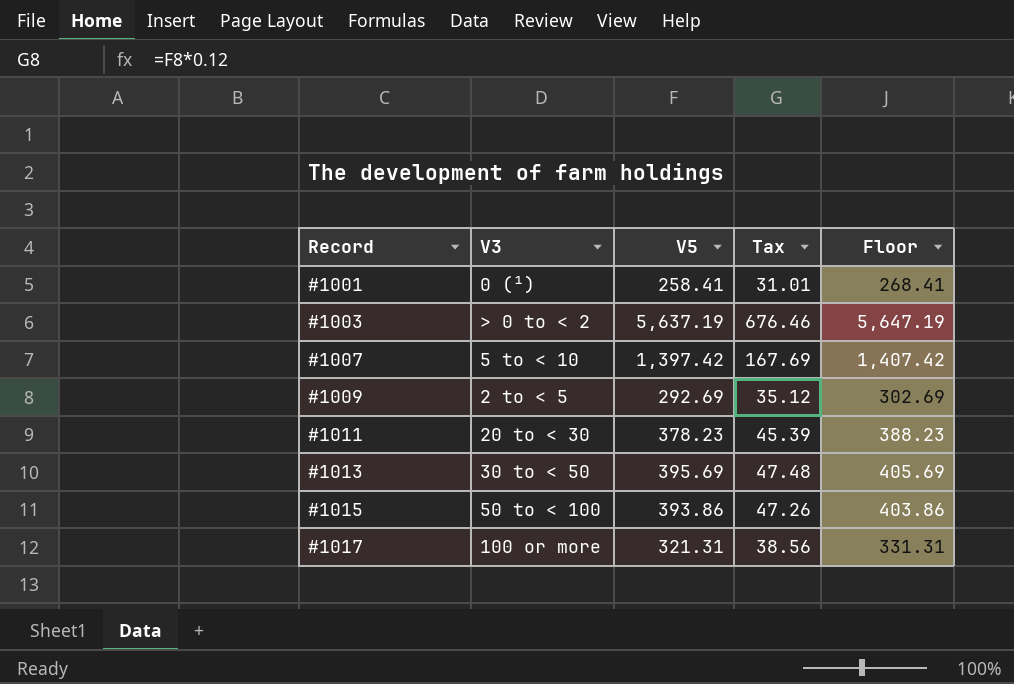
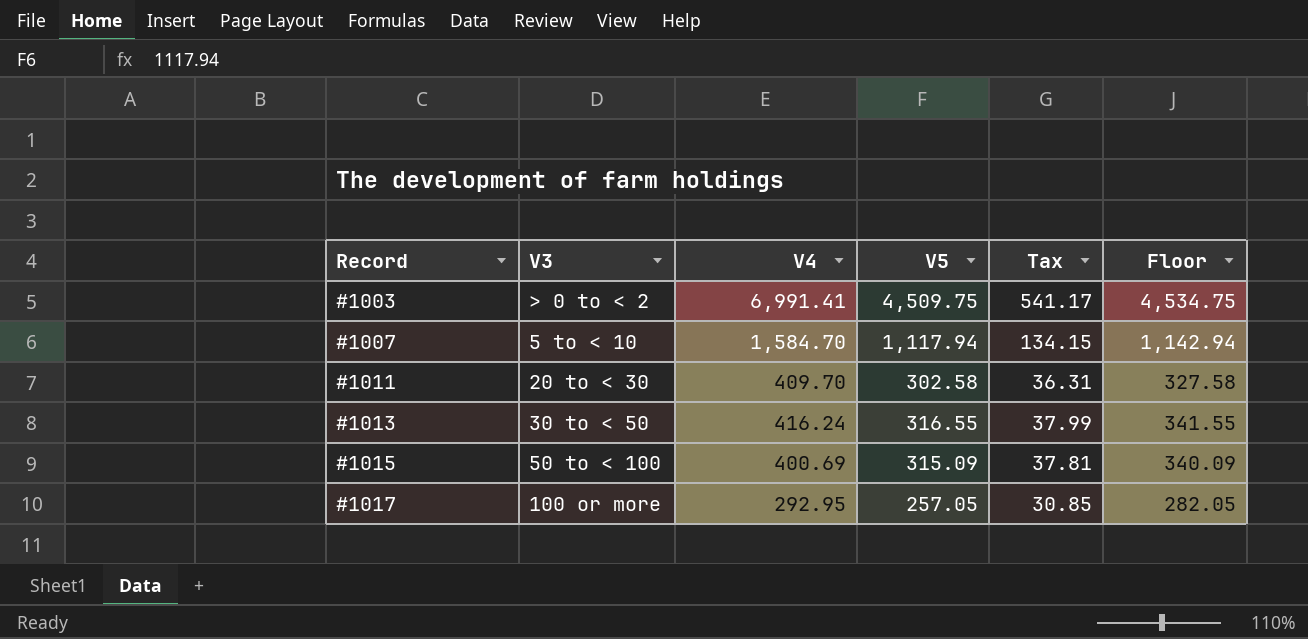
column V4 | position: none -> 3
column Floor | formula: [V5] + 10 -> [V5] + 25
row #1001: 0 (¹) | 258.41 | 31.01 | 268.41 -> none
row #1009: 2 to < 5 | 292.69 | 35.12 | 302.69 -> none
#1003 | V5: 5,637.19 -> 4,509.75
#1003 | Tax: 676.46 -> 541.17
#1007 | V5: 1,397.42 -> 1,117.94
#1007 | Tax: 167.69 -> 134.15
#1011 | V5: 378.23 -> 302.58
#1011 | Tax: 45.39 -> 36.31
#1013 | V5: 395.69 -> 316.55
#1013 | Tax: 47.48 -> 37.99
#1015 | V5: 393.86 -> 315.09
#1015 | Tax: 47.26 -> 37.81
#1017 | V5: 321.31 -> 257.05
#1017 | Tax: 38.56 -> 30.85

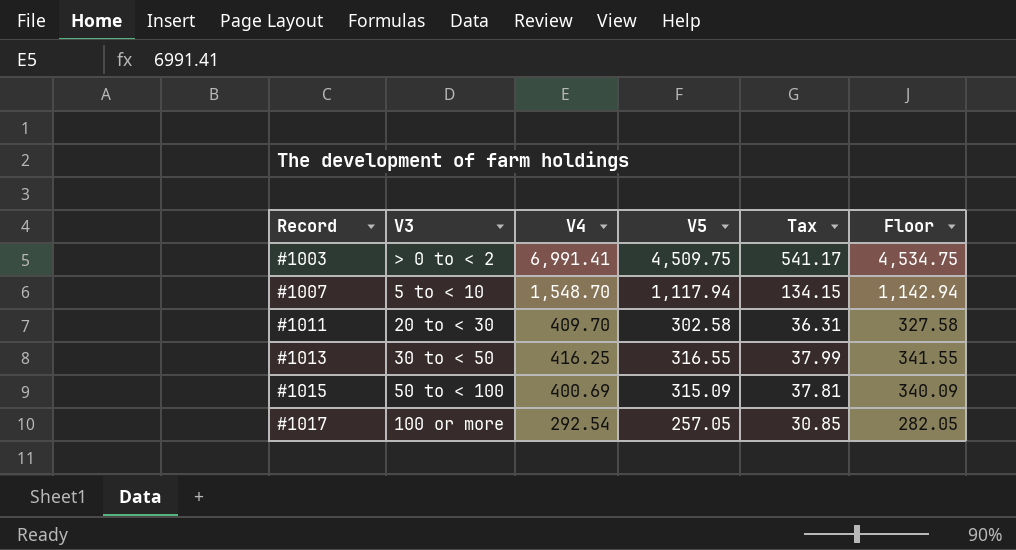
#1007 | V4: 1,584.70 -> 1,548.70
#1013 | V4: 416.24 -> 416.25
#1017 | V4: 292.95 -> 292.54

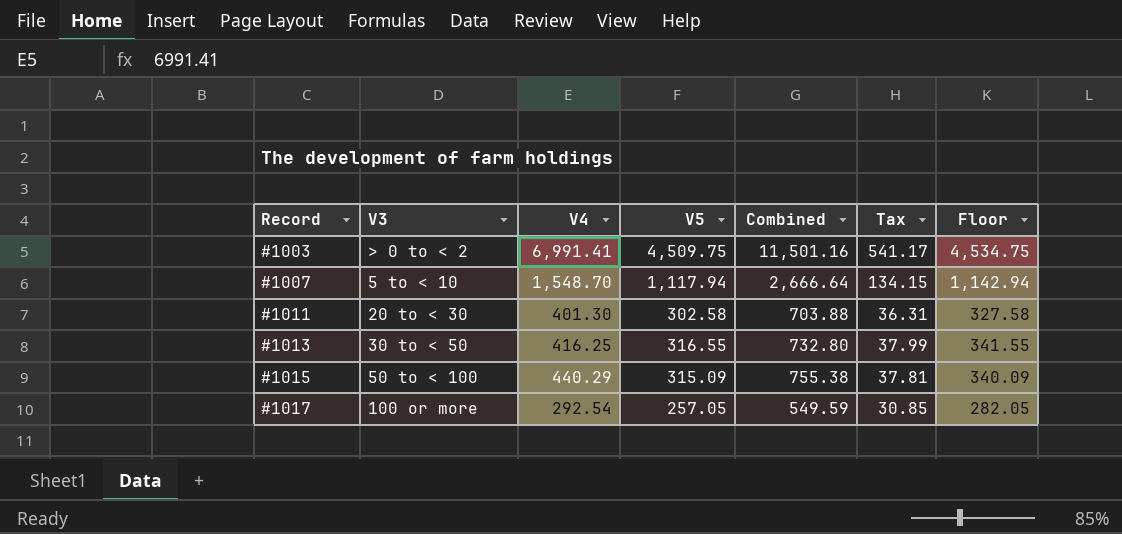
column Combined | formula: none -> [V4] + [V5]
#1011 | V4: 409.70 -> 401.30
#1015 | V4: 400.69 -> 440.29

